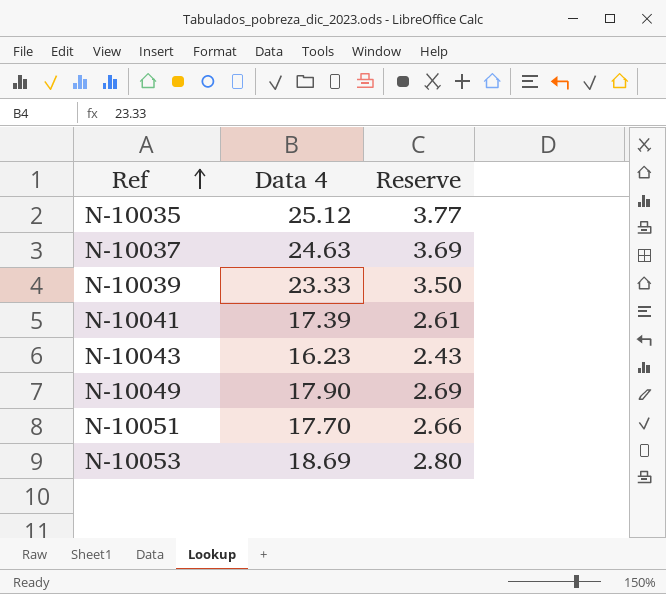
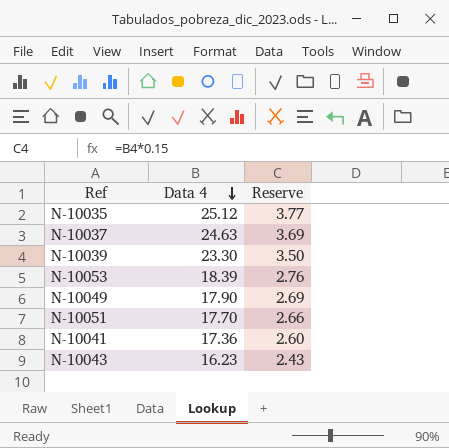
row order: Ref ascending -> Data 4 descending
N-10039 | Data 4: 23.33 -> 23.30
N-10053 | Data 4: 18.69 -> 18.39
N-10053 | Reserve: 2.80 -> 2.76
N-10041 | Data 4: 17.39 -> 17.36
N-10041 | Reserve: 2.61 -> 2.60

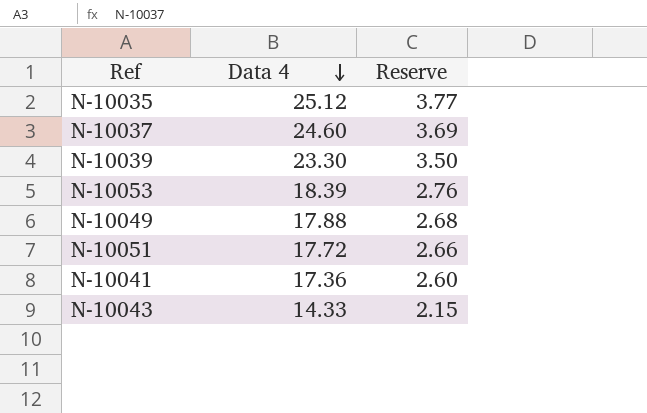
N-10037 | Data 4: 24.63 -> 24.60
N-10049 | Data 4: 17.90 -> 17.88
N-10049 | Reserve: 2.69 -> 2.68
N-10051 | Data 4: 17.70 -> 17.72
N-10043 | Data 4: 16.23 -> 14.33
N-10043 | Reserve: 2.43 -> 2.15

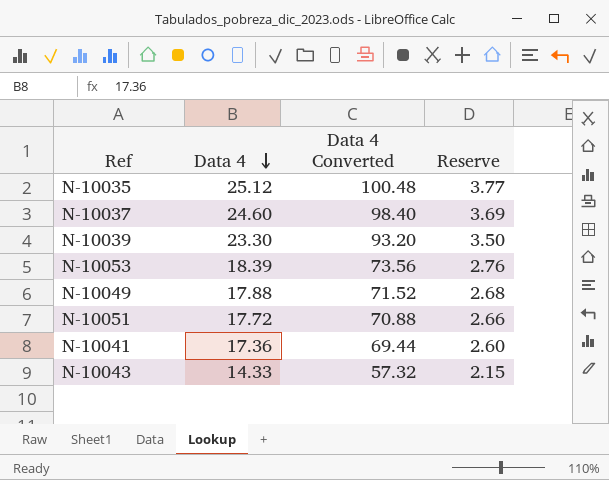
column Data 4 Converted | formula: none -> [Data 4] * 4

